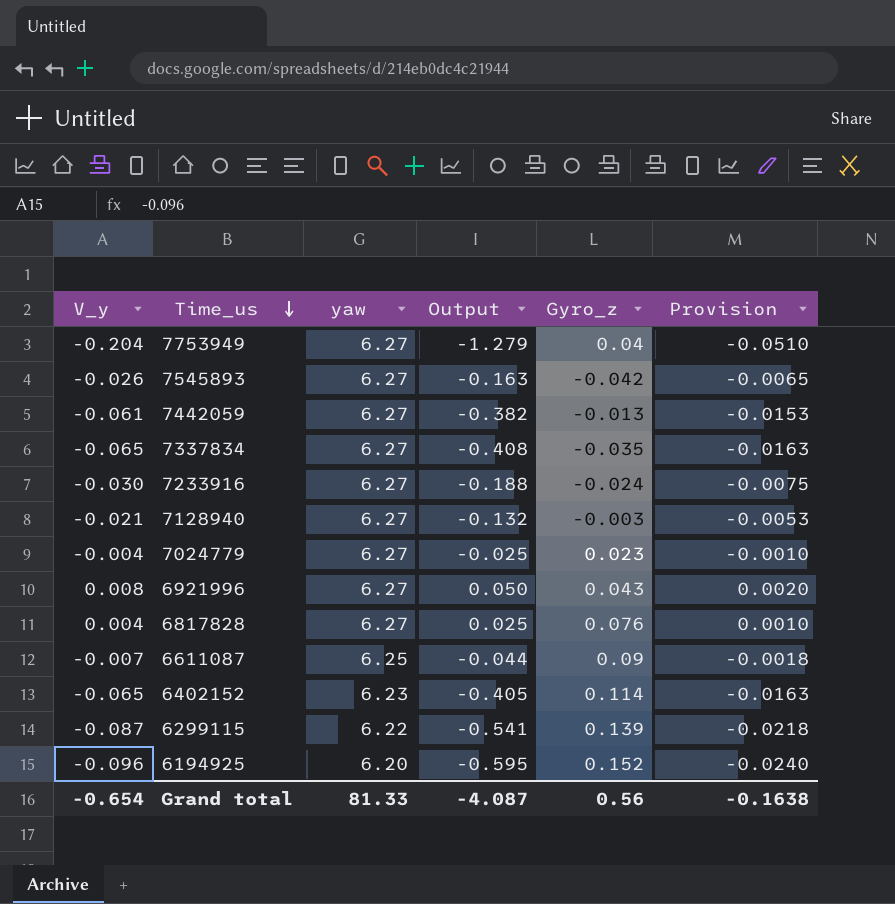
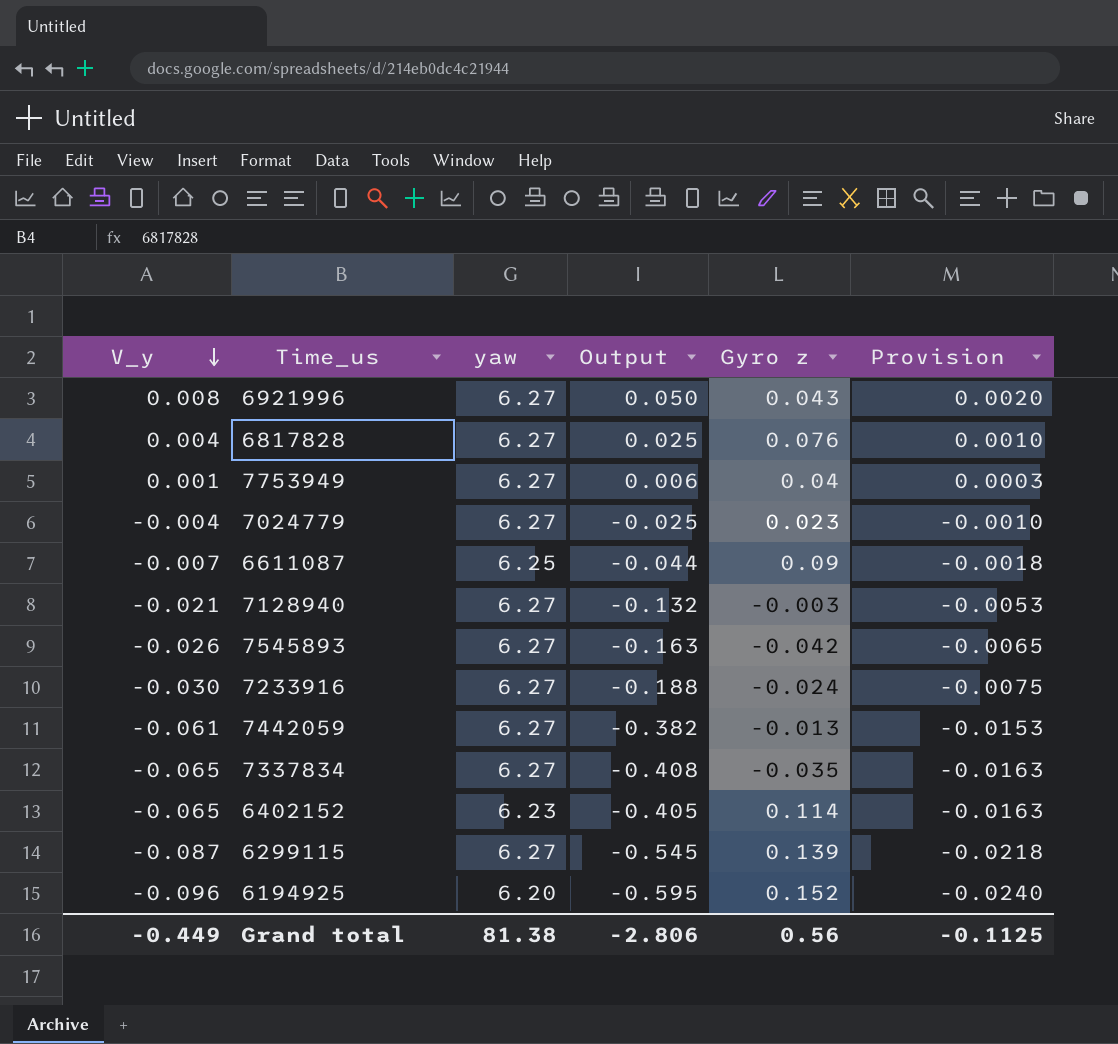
row order: Time_us descending -> V_y descending
column name: Gyro_z -> Gyro z
7753949 | V_y: -0.204 -> 0.001
7753949 | Output: -1.279 -> 0.006
7753949 | Provision: -0.0510 -> 0.0003
6299115 | yaw: 6.22 -> 6.27
6299115 | Output: -0.541 -> -0.545
Grand total | V_y: -0.654 -> -0.449
Grand total | yaw: 81.33 -> 81.38
Grand total | Output: -4.087 -> -2.806
Grand total | Provision: -0.1638 -> -0.1125

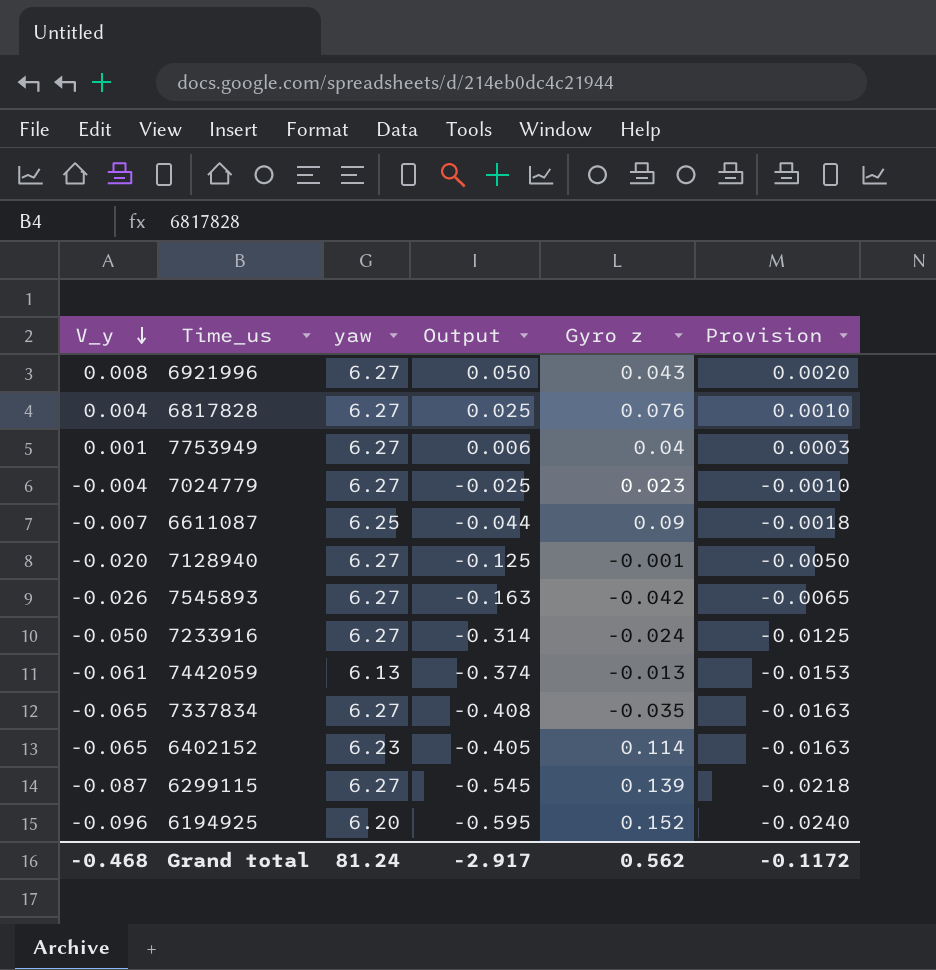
7128940 | V_y: -0.021 -> -0.020
7128940 | Output: -0.132 -> -0.125
7128940 | Gyro z: -0.003 -> -0.001
7128940 | Provision: -0.0053 -> -0.0050
7233916 | V_y: -0.030 -> -0.050
7233916 | Output: -0.188 -> -0.314
7233916 | Provision: -0.0075 -> -0.0125
7442059 | yaw: 6.27 -> 6.13
7442059 | Output: -0.382 -> -0.374
Grand total | V_y: -0.449 -> -0.468
Grand total | yaw: 81.38 -> 81.24
Grand total | Output: -2.806 -> -2.917
Grand total | Gyro z: 0.56 -> 0.562
Grand total | Provision: -0.1125 -> -0.1172

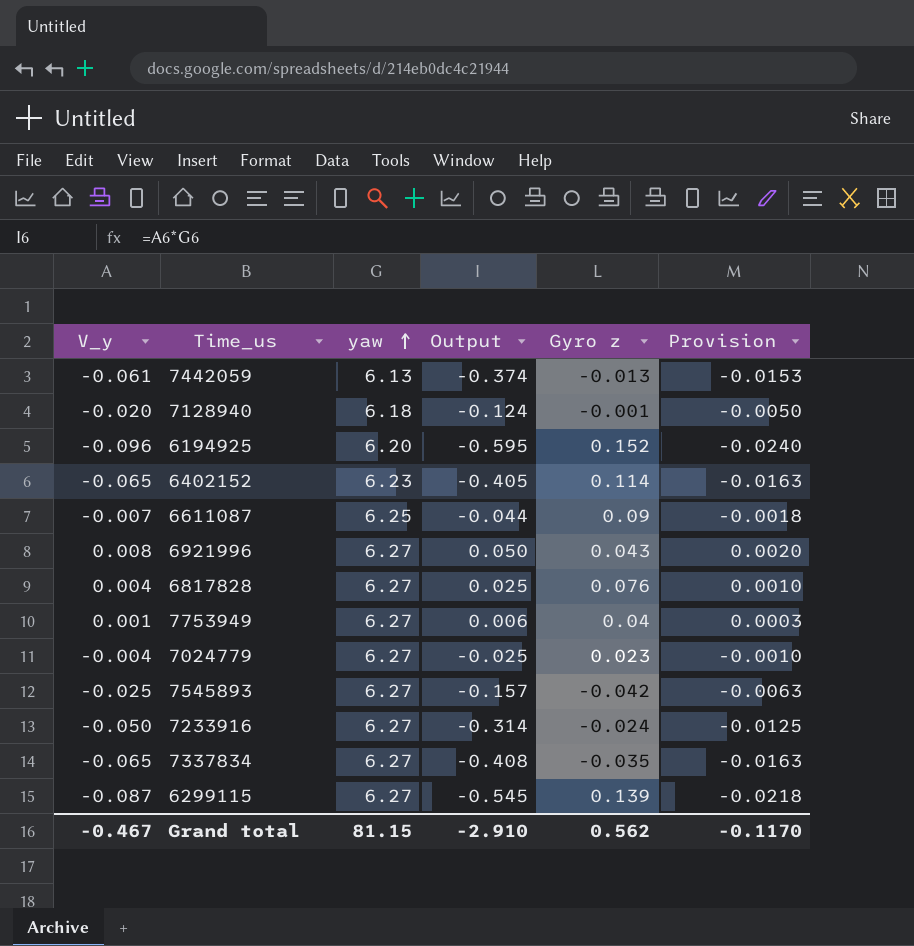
row order: V_y descending -> yaw ascending
7128940 | yaw: 6.27 -> 6.18
7128940 | Output: -0.125 -> -0.124
7545893 | V_y: -0.026 -> -0.025
7545893 | Output: -0.163 -> -0.157
7545893 | Provision: -0.0065 -> -0.0063
Grand total | V_y: -0.468 -> -0.467
Grand total | yaw: 81.24 -> 81.15
Grand total | Output: -2.917 -> -2.910
Grand total | Provision: -0.1172 -> -0.1170

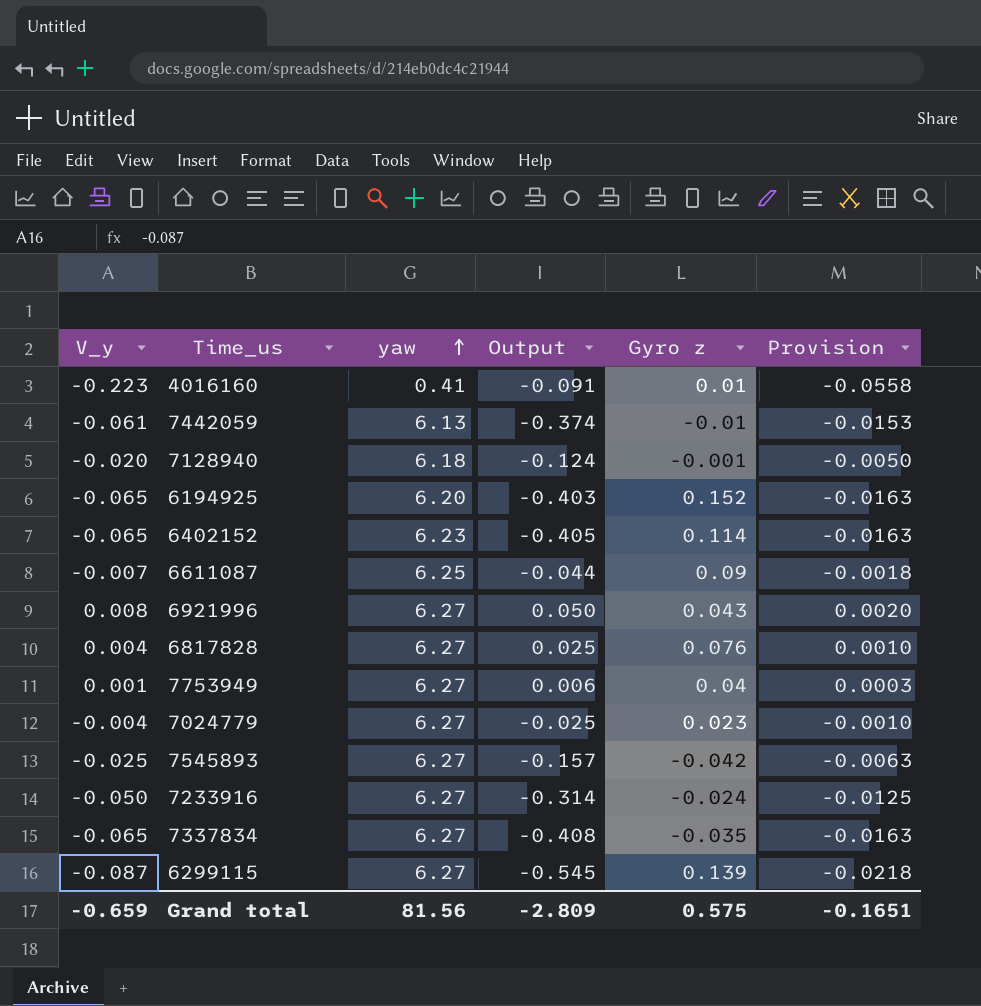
row 4016160: none -> -0.223 | 0.41 | -0.091 | 0.01 | -0.0558
7442059 | Gyro z: -0.013 -> -0.01
6194925 | V_y: -0.096 -> -0.065
6194925 | Output: -0.595 -> -0.403
6194925 | Provision: -0.0240 -> -0.0163
Grand total | V_y: -0.467 -> -0.659
Grand total | yaw: 81.15 -> 81.56
Grand total | Output: -2.910 -> -2.809
Grand total | Gyro z: 0.562 -> 0.575
Grand total | Provision: -0.1170 -> -0.1651

